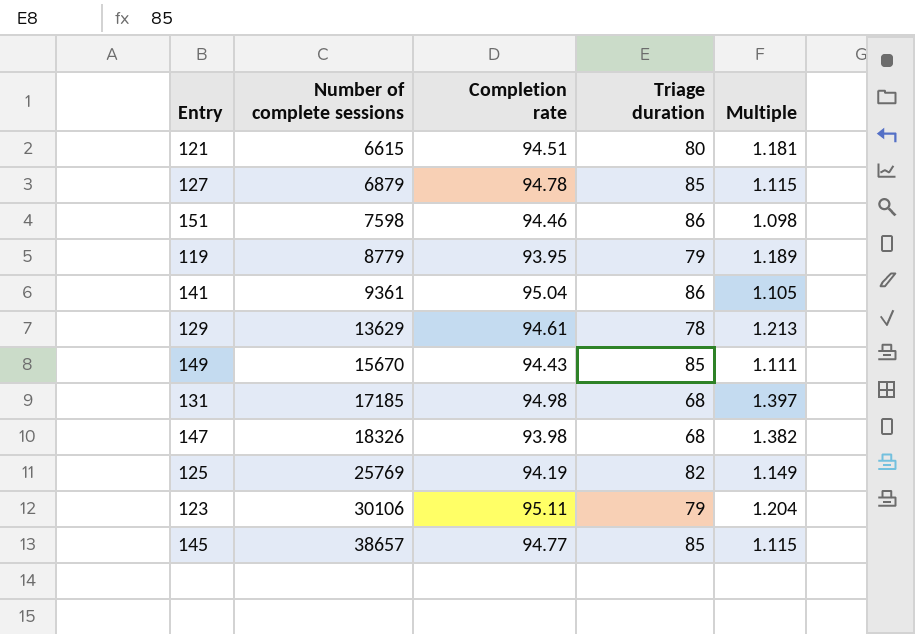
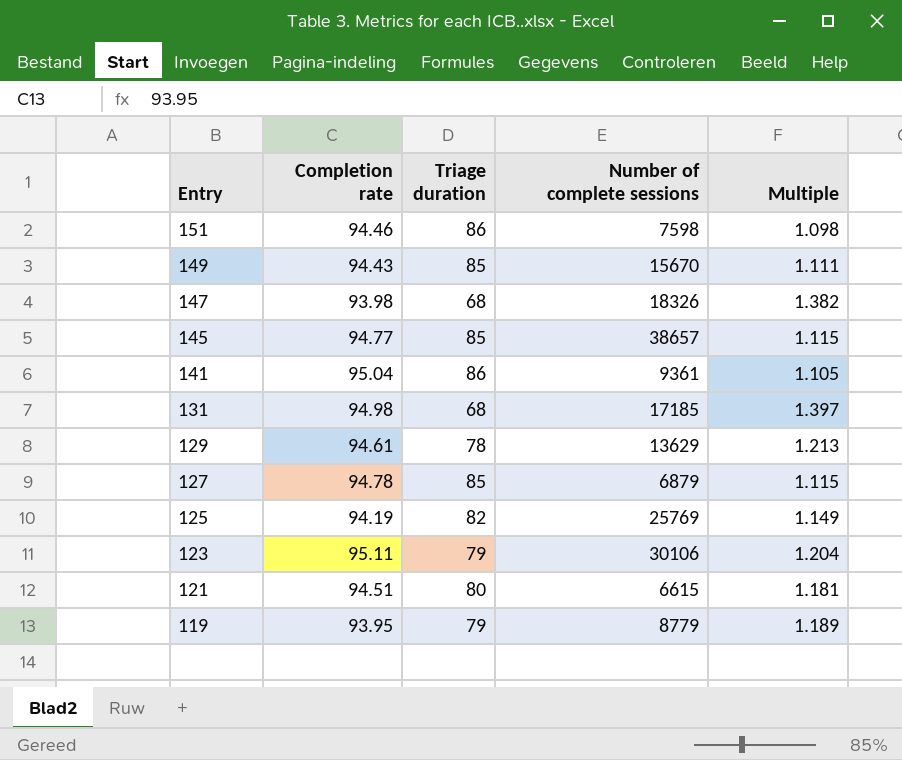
row order: Number of complete sessions ascending -> Entry descending
column Number of complete sessions | position: 2 -> 4

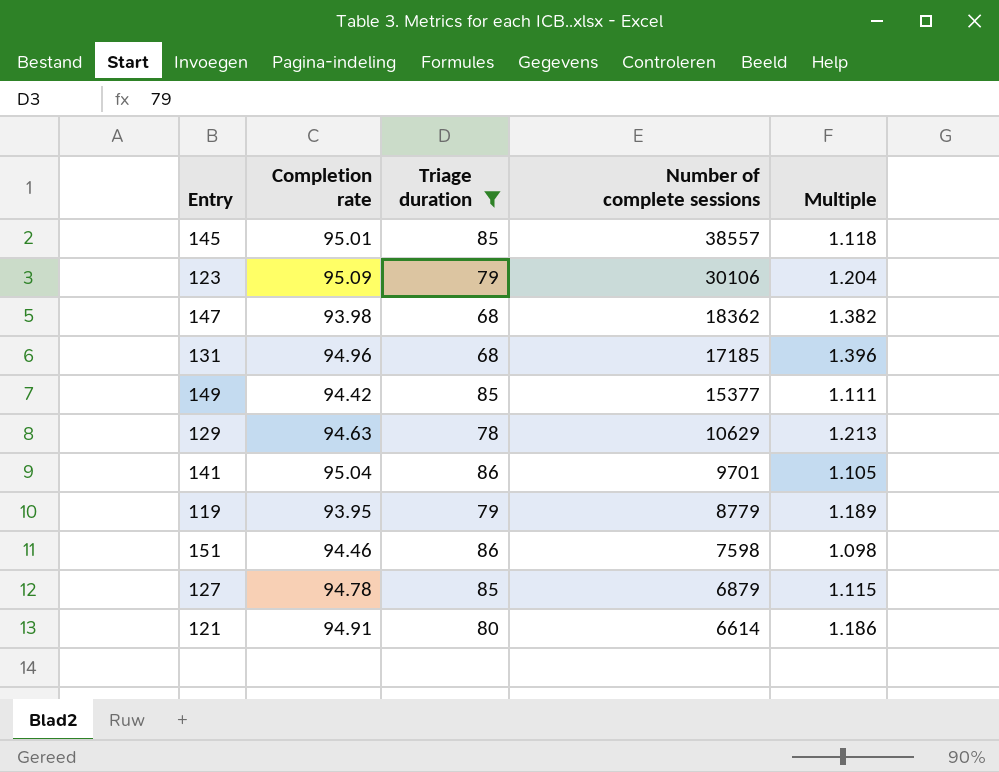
filter: none -> Triage duration != 82
row order: Entry descending -> Number of complete sessions descending
145 | Completion rate: 94.77 -> 95.01
145 | Number of complete sessions: 38657 -> 38557
145 | Multiple: 1.115 -> 1.118
123 | Completion rate: 95.11 -> 95.09
147 | Number of complete sessions: 18326 -> 18362
131 | Completion rate: 94.98 -> 94.96
131 | Multiple: 1.397 -> 1.396
149 | Completion rate: 94.43 -> 94.42
149 | Number of complete sessions: 15670 -> 15377
129 | Completion rate: 94.61 -> 94.63
129 | Number of complete sessions: 13629 -> 10629
141 | Number of complete sessions: 9361 -> 9701
121 | Completion rate: 94.51 -> 94.91
121 | Number of complete sessions: 6615 -> 6614
121 | Multiple: 1.181 -> 1.186

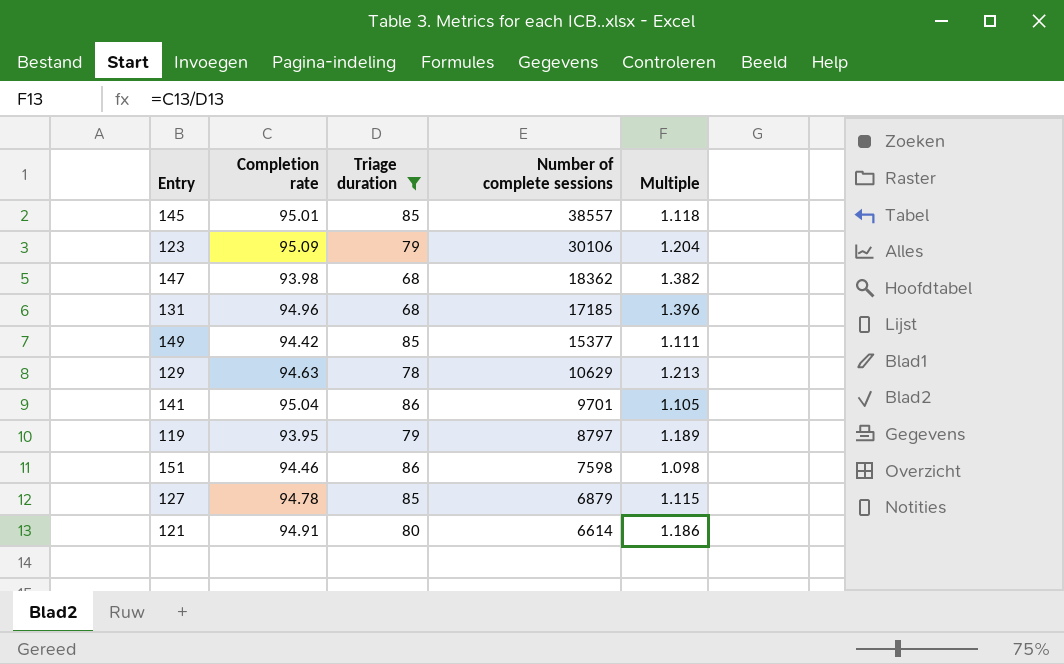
119 | Number of complete sessions: 8779 -> 8797

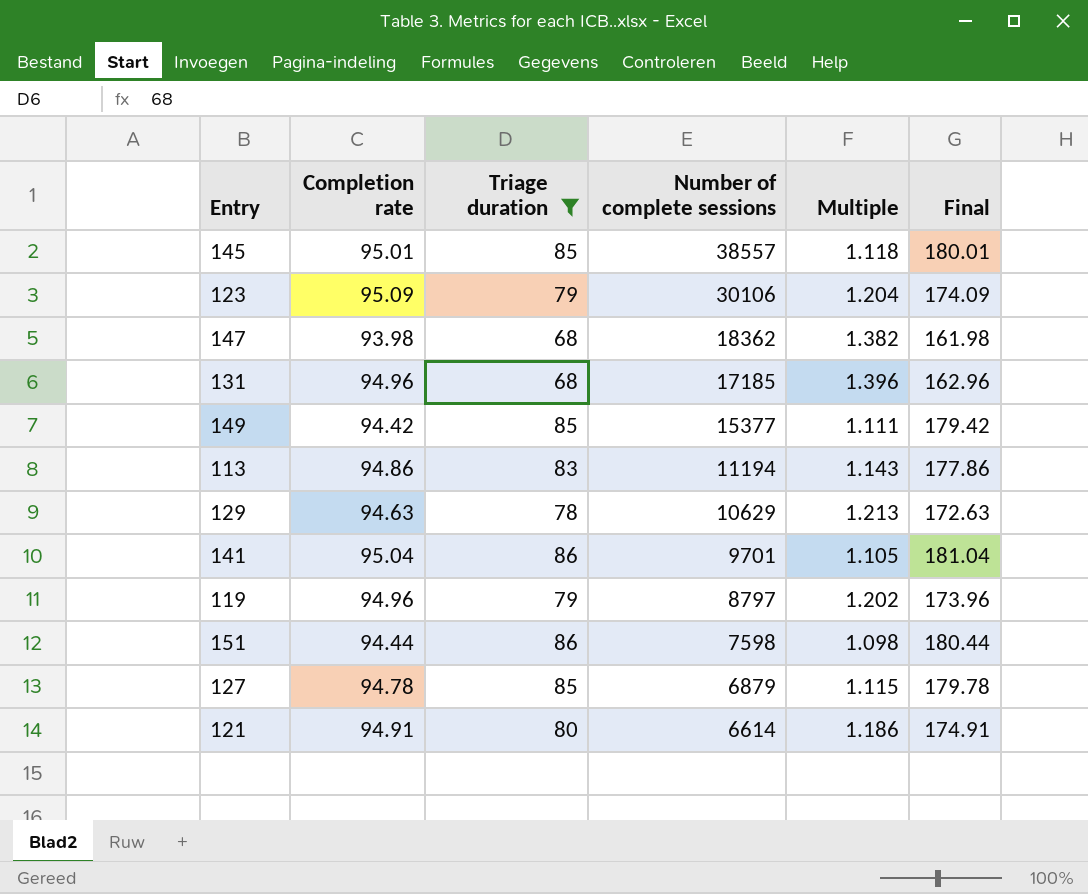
column Final | formula: none -> [Completion rate] + [Triage duration]
row 113: none -> 94.86 | 83 | 11194 | 1.143 | 177.86
119 | Completion rate: 93.95 -> 94.96
119 | Multiple: 1.189 -> 1.202
151 | Completion rate: 94.46 -> 94.44

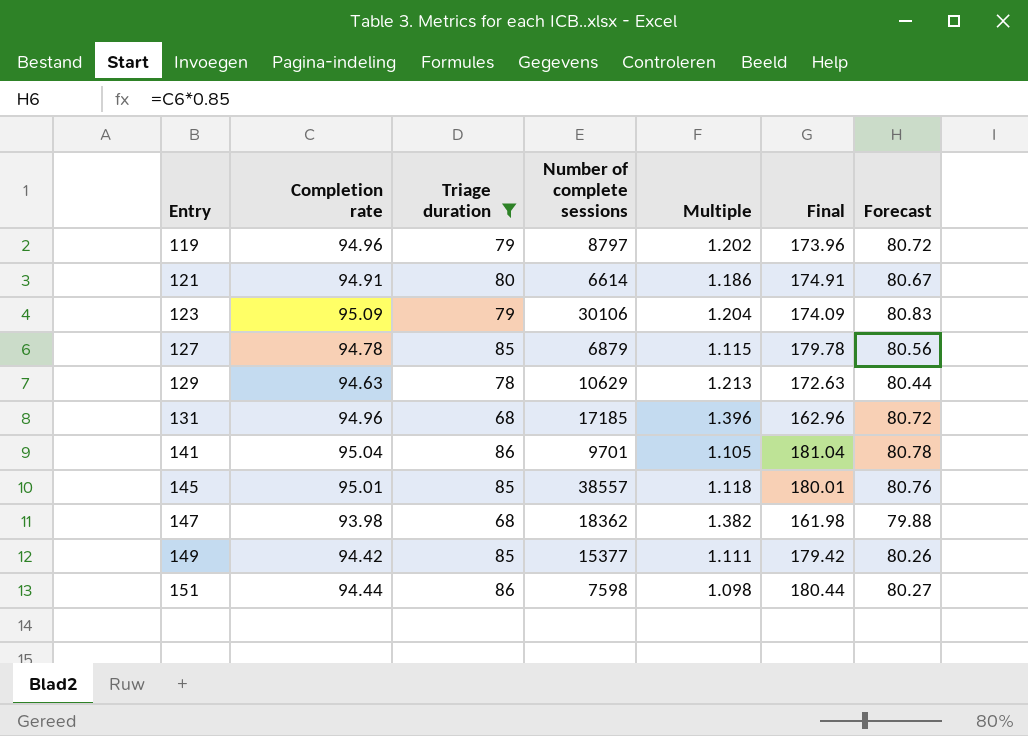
row order: Number of complete sessions descending -> Entry ascending
column Forecast | formula: none -> [Completion rate] * 0.85
row 113: 94.86 | 83 | 11194 | 1.143 | 177.86 -> none

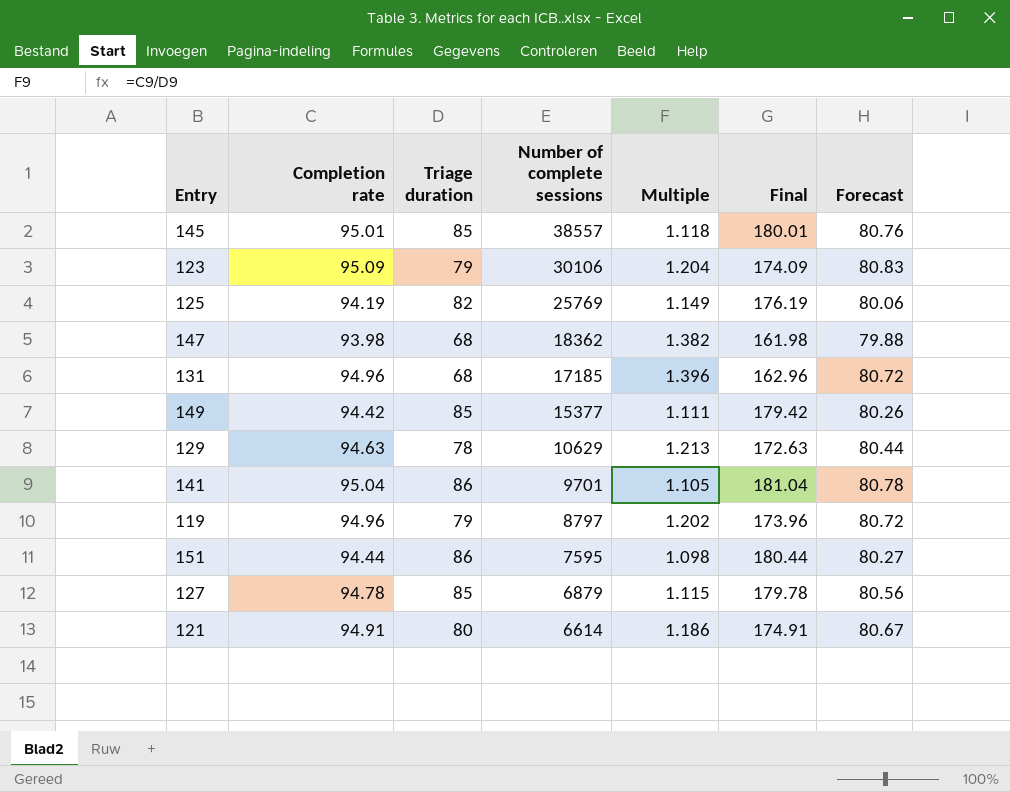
filter: Triage duration != 82 -> none
row order: Entry ascending -> Number of complete sessions descending
151 | Number of complete sessions: 7598 -> 7595

